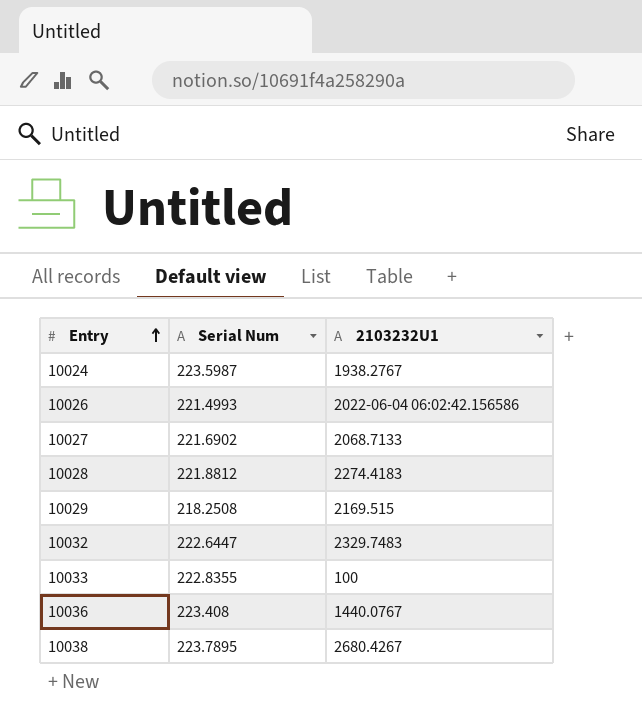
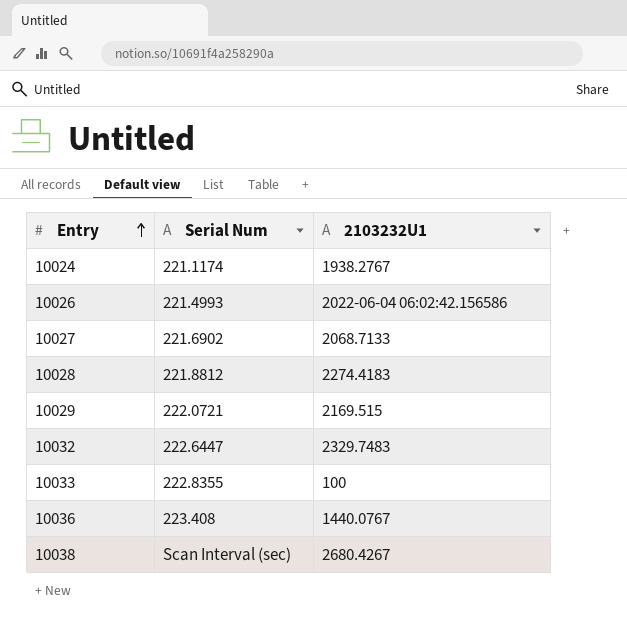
10024 | Serial Num: 223.5987 -> 221.1174
10029 | Serial Num: 218.2508 -> 222.0721
10038 | Serial Num: 223.7895 -> Scan Interval (sec)

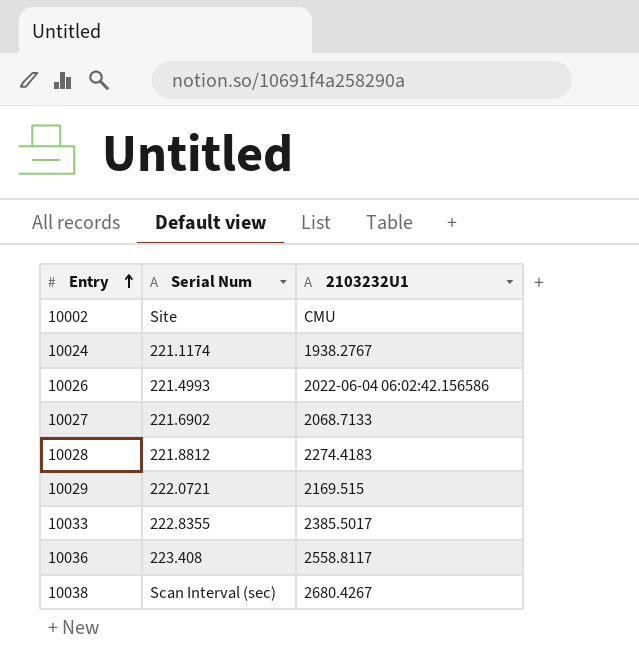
row 10032: 222.6447 | 2329.7483 -> none
row 10002: none -> Site | CMU
10033 | 2103232U1: 100 -> 2385.5017
10036 | 2103232U1: 1440.0767 -> 2558.8117

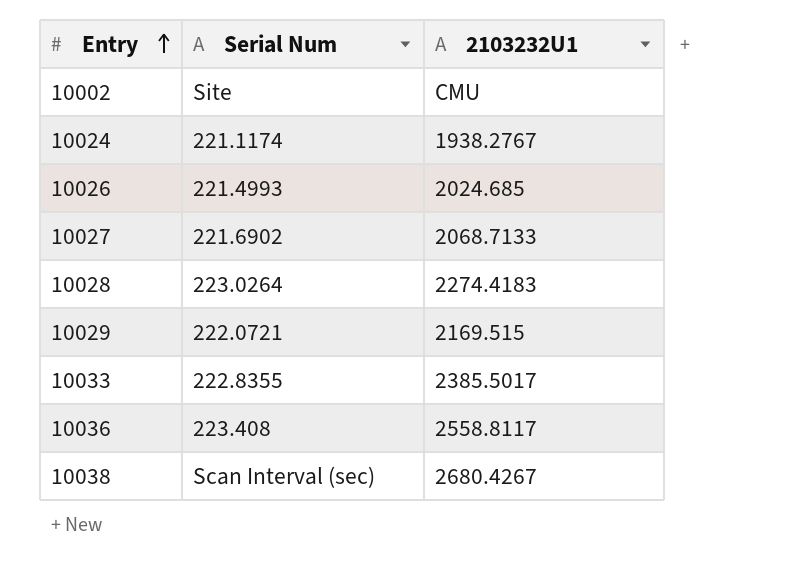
10026 | 2103232U1: 2022-06-04 06:02:42.156586 -> 2024.685
10028 | Serial Num: 221.8812 -> 223.0264

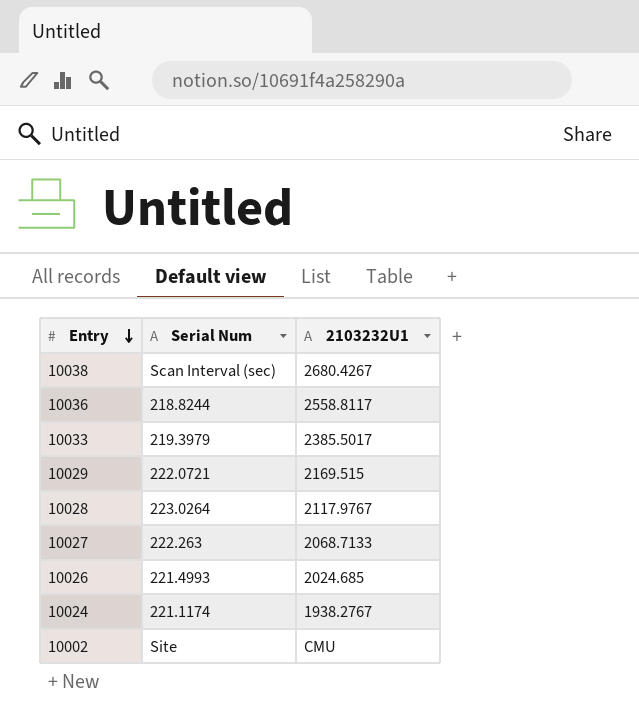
row order: Entry ascending -> Entry descending
10036 | Serial Num: 223.408 -> 218.8244
10033 | Serial Num: 222.8355 -> 219.3979
10028 | 2103232U1: 2274.4183 -> 2117.9767
10027 | Serial Num: 221.6902 -> 222.263

